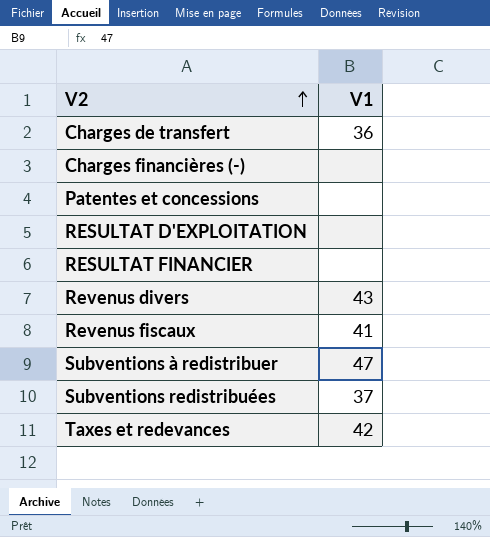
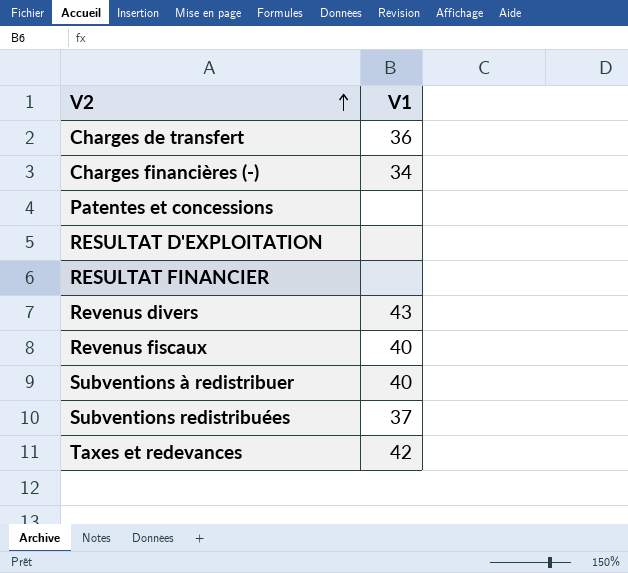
Charges financières (-) | V1: none -> 34
Revenus fiscaux | V1: 41 -> 40
Subventions à redistribuer | V1: 47 -> 40

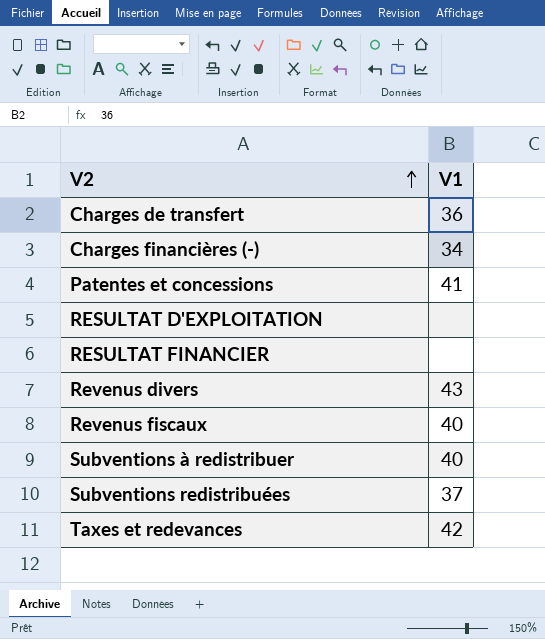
Patentes et concessions | V1: none -> 41

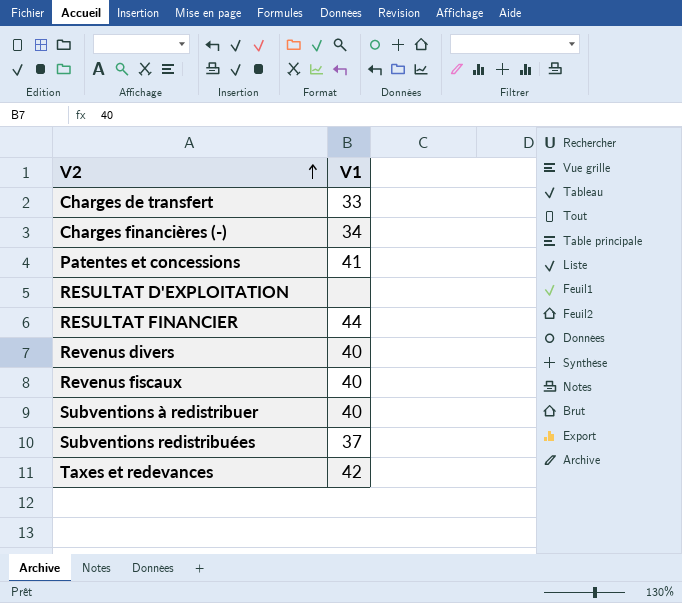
Charges de transfert | V1: 36 -> 33
RESULTAT FINANCIER | V1: none -> 44
Revenus divers | V1: 43 -> 40

